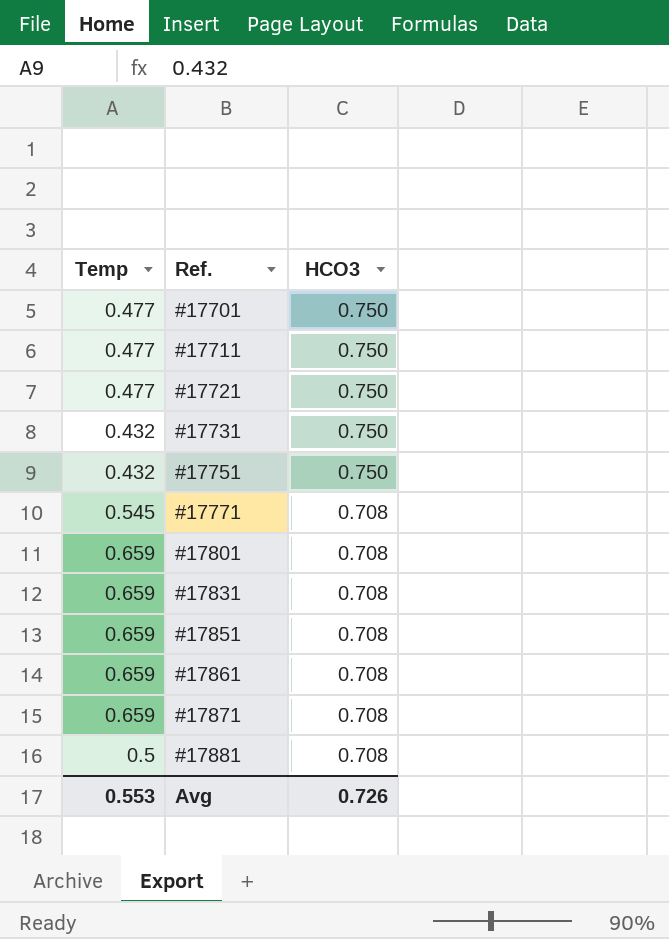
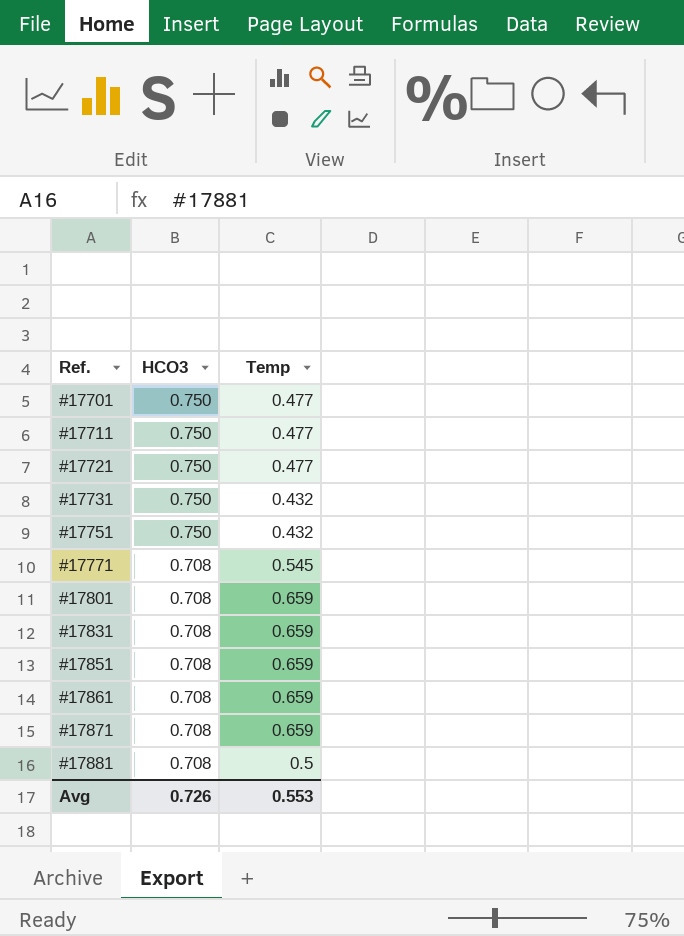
column Temp | position: 1 -> 3

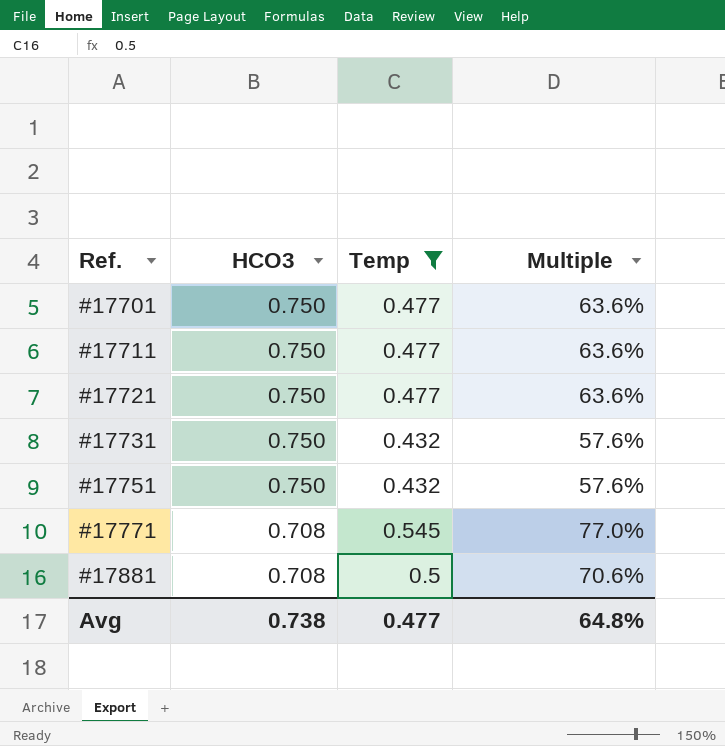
filter: none -> Temp != 0.659
column Multiple | formula: none -> [Temp] / [HCO3]
Avg | HCO3: 0.726 -> 0.738
Avg | Temp: 0.553 -> 0.477

